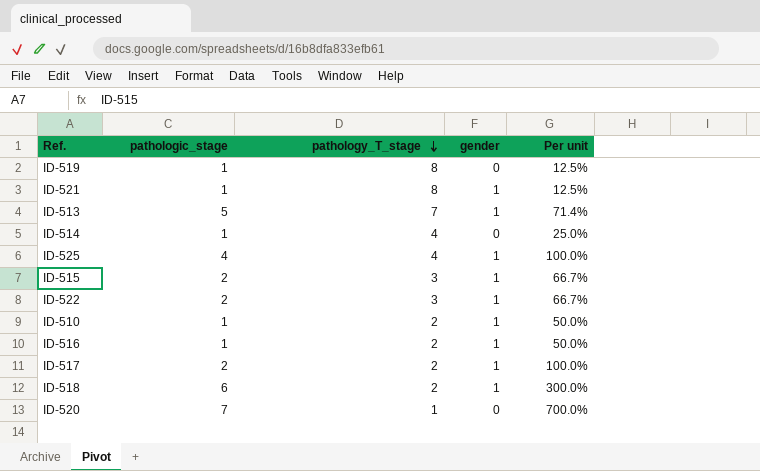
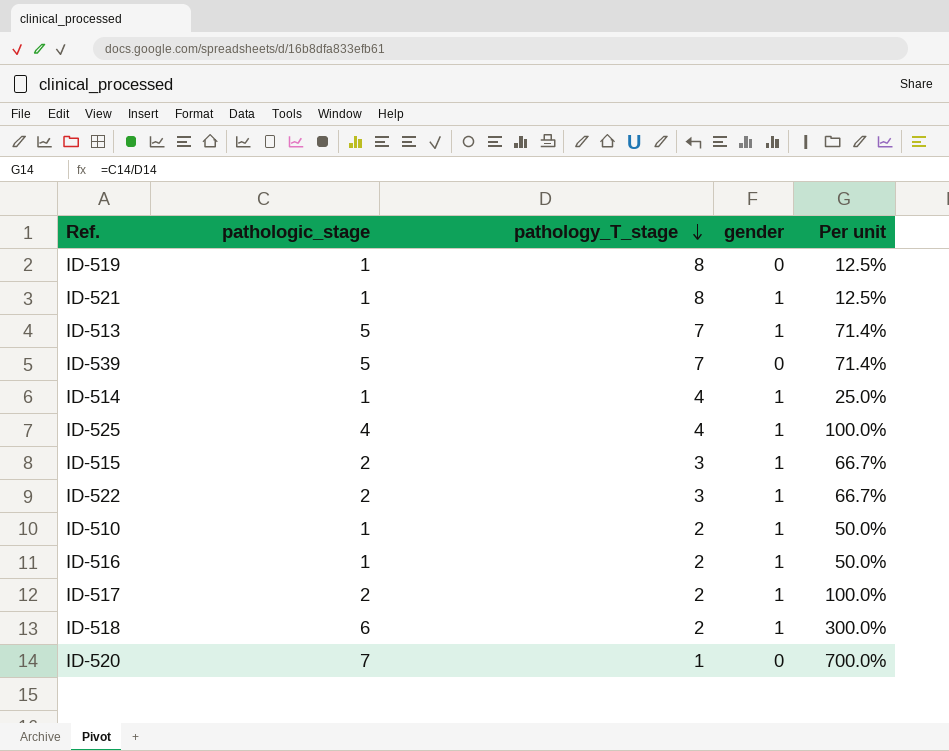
row ID-539: none -> 5 | 7 | 0 | 71.4%
ID-514 | gender: 0 -> 1

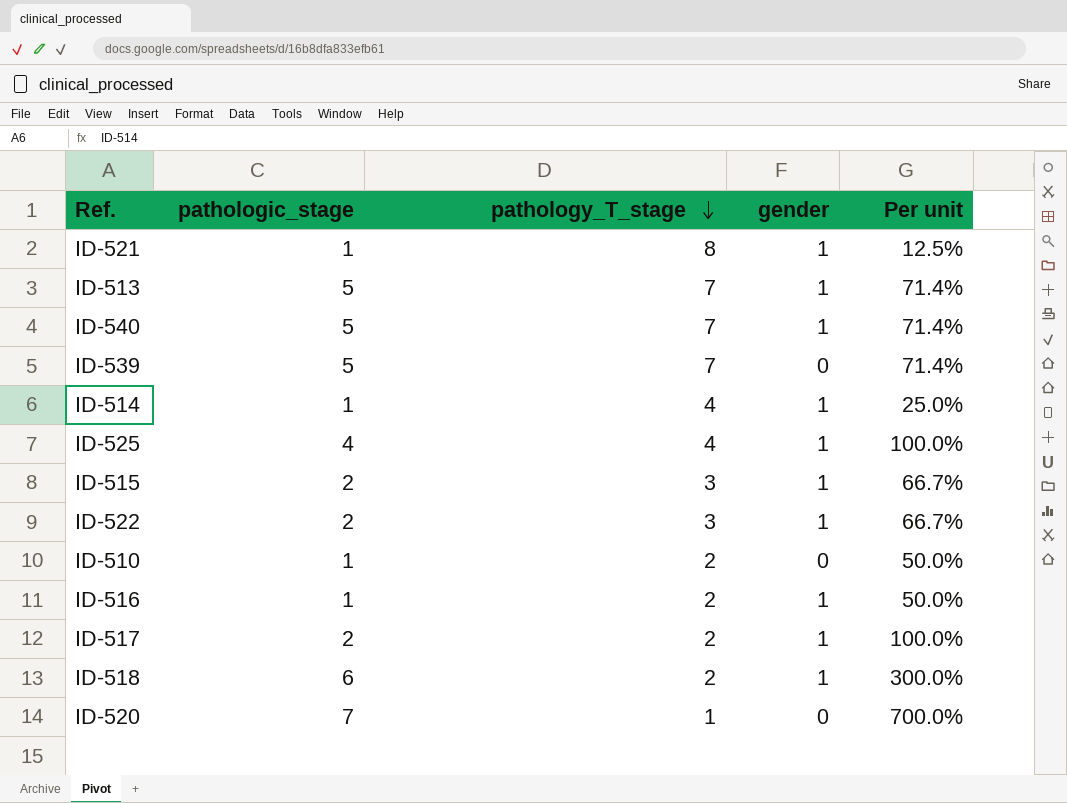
row ID-519: 1 | 8 | 0 | 12.5% -> none
row ID-540: none -> 5 | 7 | 1 | 71.4%
ID-510 | gender: 1 -> 0

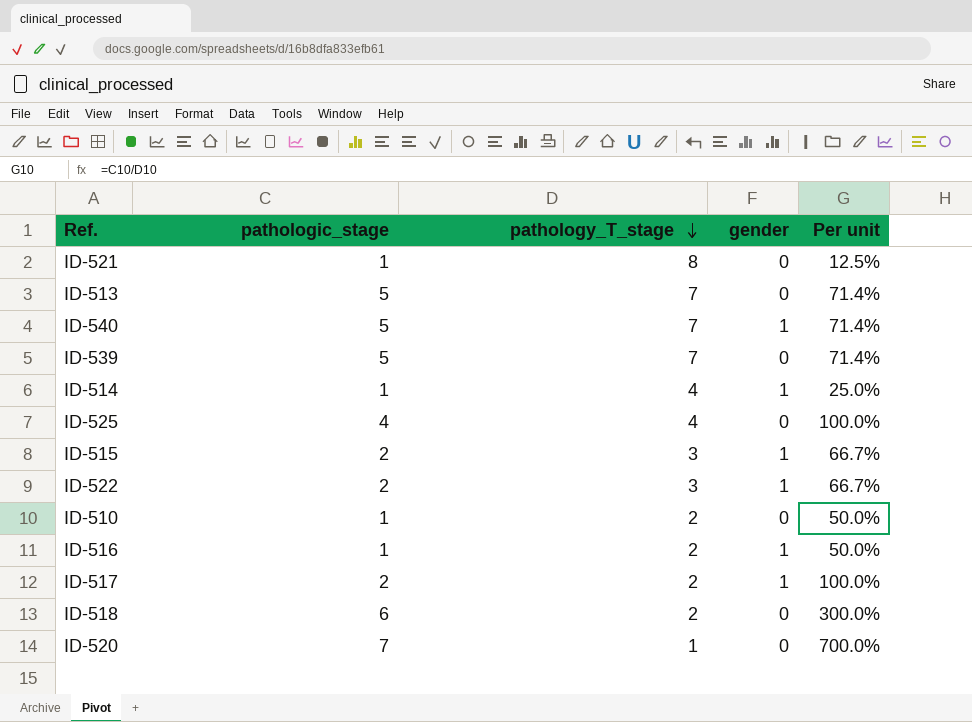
ID-521 | gender: 1 -> 0
ID-513 | gender: 1 -> 0
ID-525 | gender: 1 -> 0
ID-518 | gender: 1 -> 0

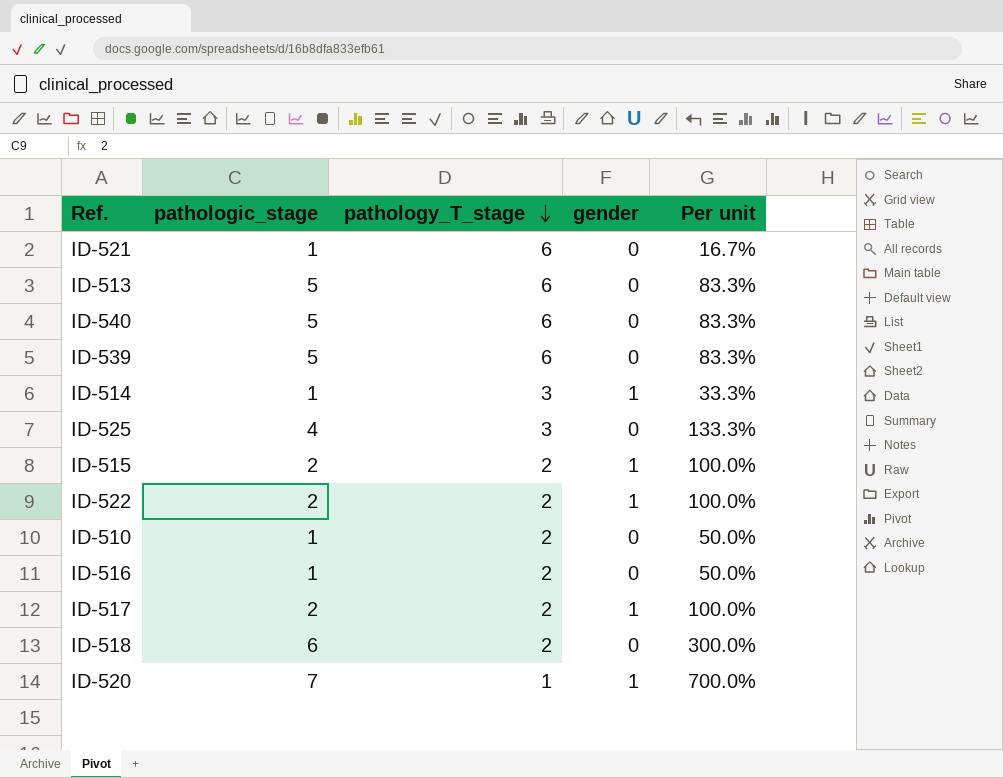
ID-521 | pathology_T_stage: 8 -> 6
ID-521 | Per unit: 12.5% -> 16.7%
ID-513 | pathology_T_stage: 7 -> 6
ID-513 | Per unit: 71.4% -> 83.3%
ID-540 | pathology_T_stage: 7 -> 6
ID-540 | gender: 1 -> 0
ID-540 | Per unit: 71.4% -> 83.3%
ID-539 | pathology_T_stage: 7 -> 6
ID-539 | Per unit: 71.4% -> 83.3%
ID-514 | pathology_T_stage: 4 -> 3
ID-514 | Per unit: 25.0% -> 33.3%
ID-525 | pathology_T_stage: 4 -> 3
ID-525 | Per unit: 100.0% -> 133.3%
ID-515 | pathology_T_stage: 3 -> 2
ID-515 | Per unit: 66.7% -> 100.0%
ID-522 | pathology_T_stage: 3 -> 2
ID-522 | Per unit: 66.7% -> 100.0%
ID-516 | gender: 1 -> 0
ID-520 | gender: 0 -> 1

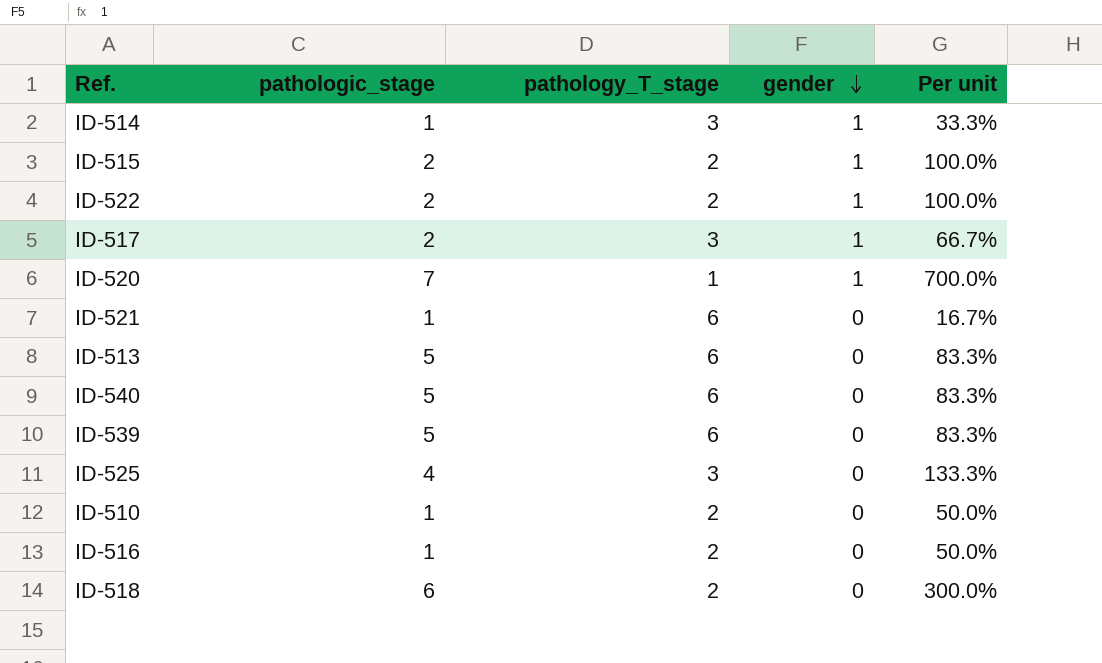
row order: pathology_T_stage descending -> gender descending
ID-517 | pathology_T_stage: 2 -> 3
ID-517 | Per unit: 100.0% -> 66.7%

